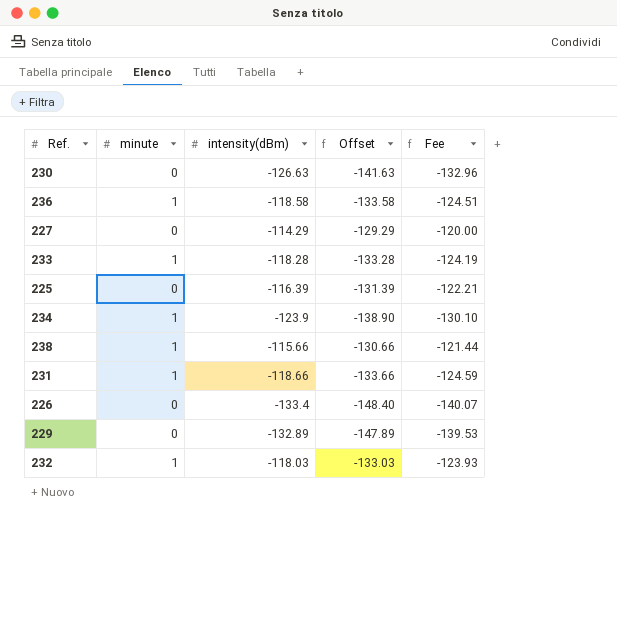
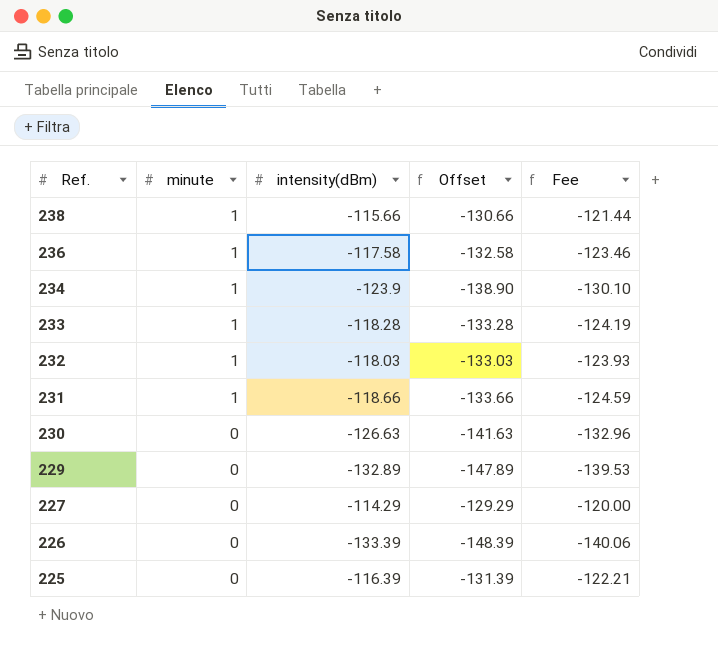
row order: none -> Ref. descending
236 | intensity(dBm): -118.58 -> -117.58
236 | Offset: -133.58 -> -132.58
236 | Fee: -124.51 -> -123.46
226 | intensity(dBm): -133.4 -> -133.39
226 | Offset: -148.40 -> -148.39
226 | Fee: -140.07 -> -140.06

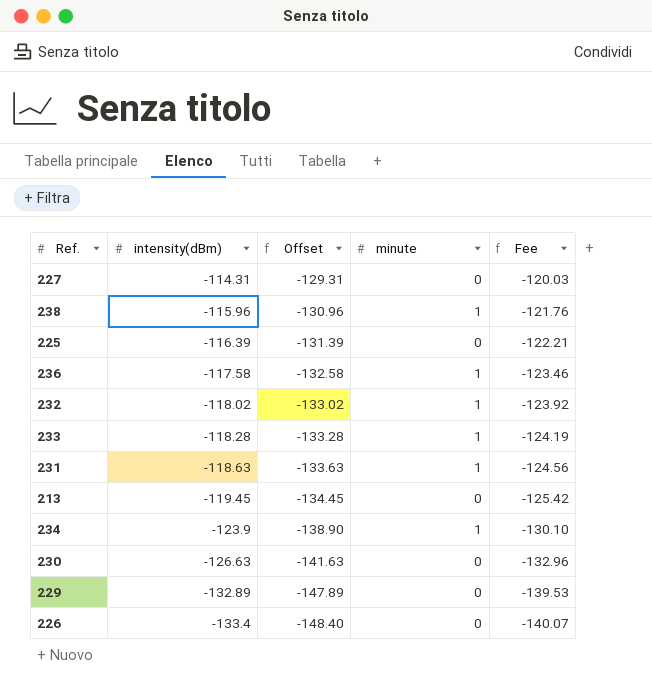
row order: Ref. descending -> intensity(dBm) descending
column minute | position: 2 -> 4
227 | intensity(dBm): -114.29 -> -114.31
227 | Offset: -129.29 -> -129.31
227 | Fee: -120.00 -> -120.03
238 | intensity(dBm): -115.66 -> -115.96
238 | Offset: -130.66 -> -130.96
238 | Fee: -121.44 -> -121.76
232 | intensity(dBm): -118.03 -> -118.02
232 | Offset: -133.03 -> -133.02
232 | Fee: -123.93 -> -123.92
231 | intensity(dBm): -118.66 -> -118.63
231 | Offset: -133.66 -> -133.63
231 | Fee: -124.59 -> -124.56
row 213: none -> -119.45 | -134.45 | 0 | -125.42
226 | intensity(dBm): -133.39 -> -133.4
226 | Offset: -148.39 -> -148.40
226 | Fee: -140.06 -> -140.07

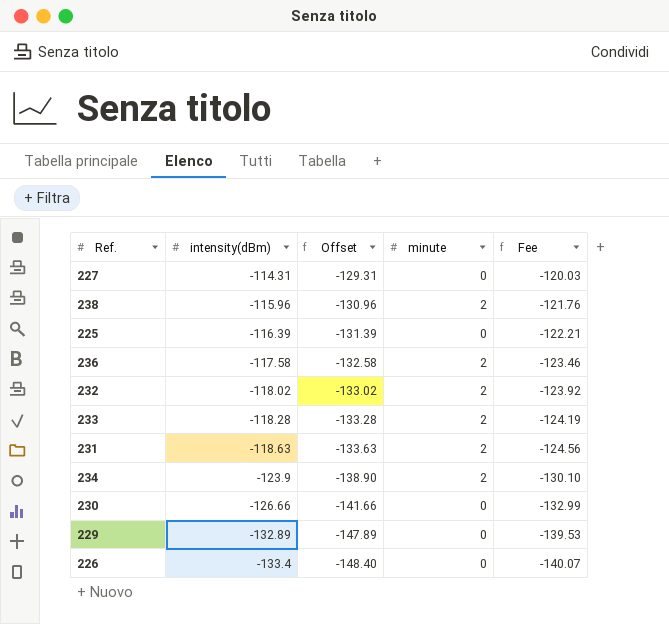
row 213: -119.45 | -134.45 | 0 | -125.42 -> none
238 | minute: 1 -> 2
236 | minute: 1 -> 2
232 | minute: 1 -> 2
233 | minute: 1 -> 2
231 | minute: 1 -> 2
234 | minute: 1 -> 2
230 | intensity(dBm): -126.63 -> -126.66
230 | Offset: -141.63 -> -141.66
230 | Fee: -132.96 -> -132.99

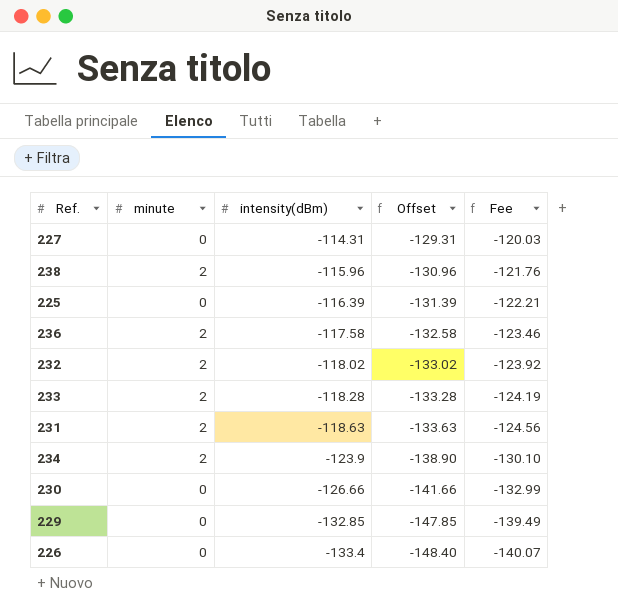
column minute | position: 4 -> 2
229 | intensity(dBm): -132.89 -> -132.85
229 | Offset: -147.89 -> -147.85
229 | Fee: -139.53 -> -139.49

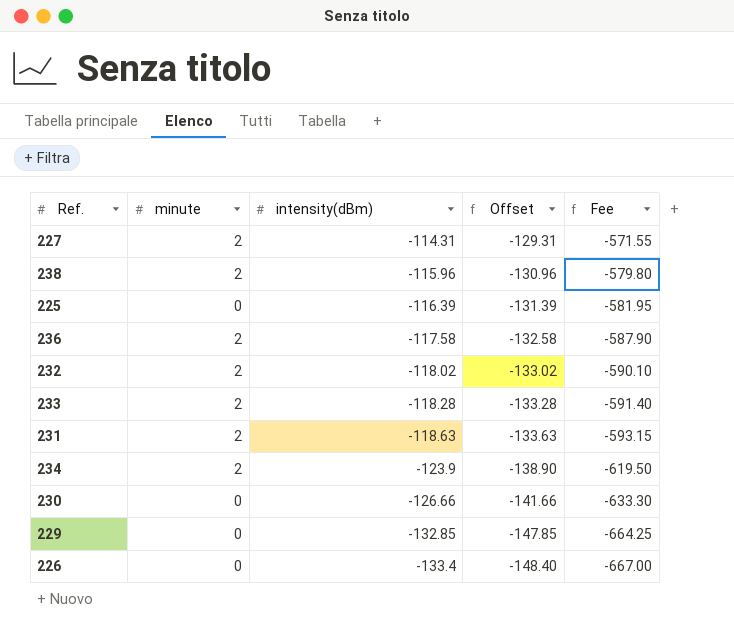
column Fee | formula: [intensity(dBm)] * 1.05 -> [intensity(dBm)] * 5
227 | minute: 0 -> 2

